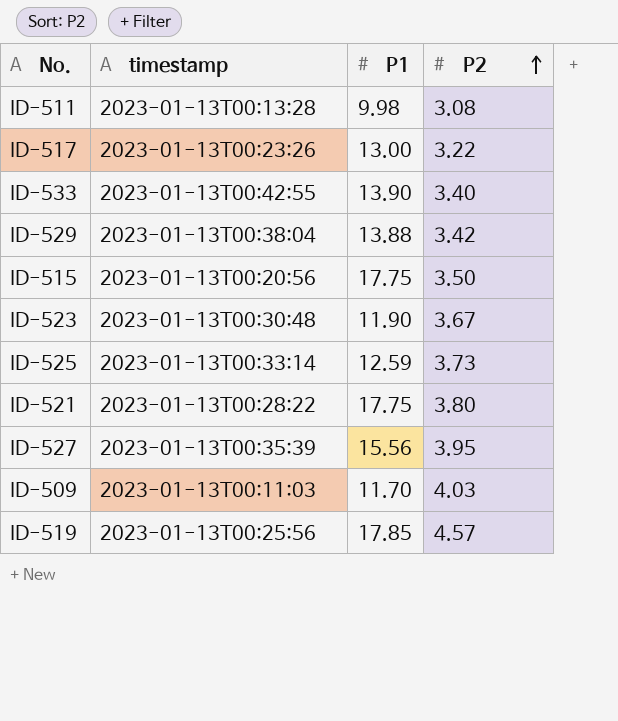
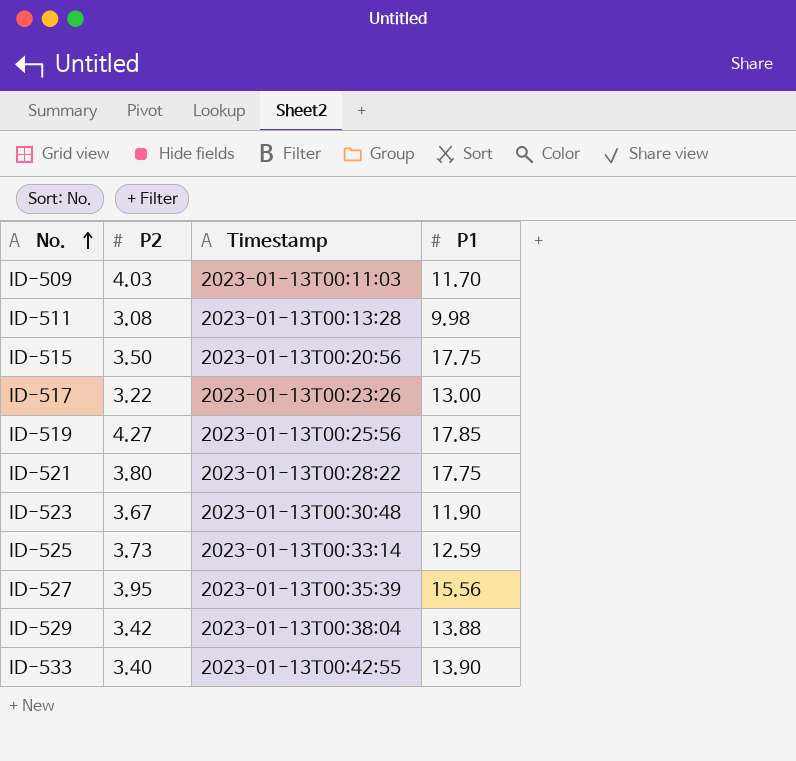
row order: P2 ascending -> No. ascending
column P2 | position: 4 -> 2
column name: timestamp -> Timestamp
ID-519 | P2: 4.57 -> 4.27

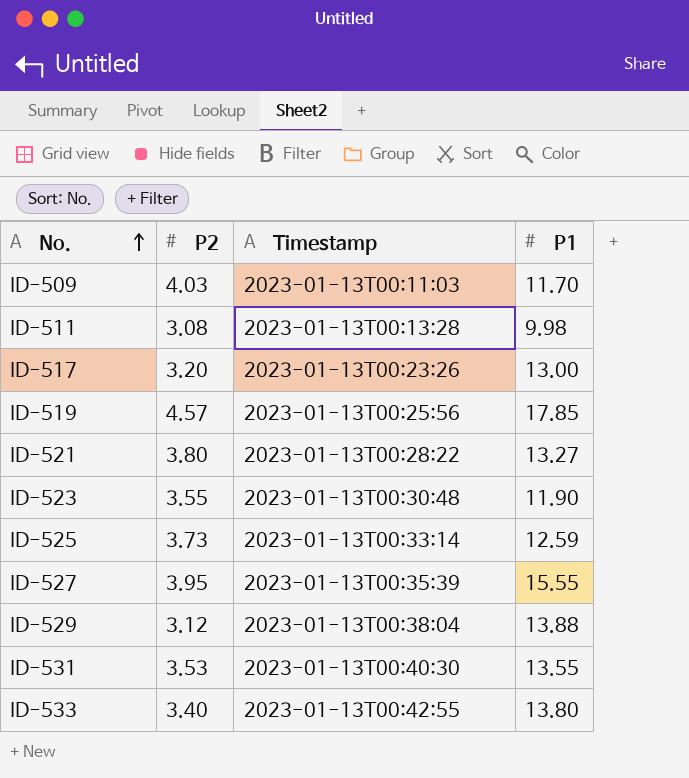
row ID-515: 3.50 | 2023-01-13T00:20:56 | 17.75 -> none
ID-517 | P2: 3.22 -> 3.20
ID-519 | P2: 4.27 -> 4.57
ID-521 | P1: 17.75 -> 13.27
ID-523 | P2: 3.67 -> 3.55
ID-527 | P1: 15.56 -> 15.55
ID-529 | P2: 3.42 -> 3.12
row ID-531: none -> 3.53 | 2023-01-13T00:40:30 | 13.55
ID-533 | P1: 13.90 -> 13.80

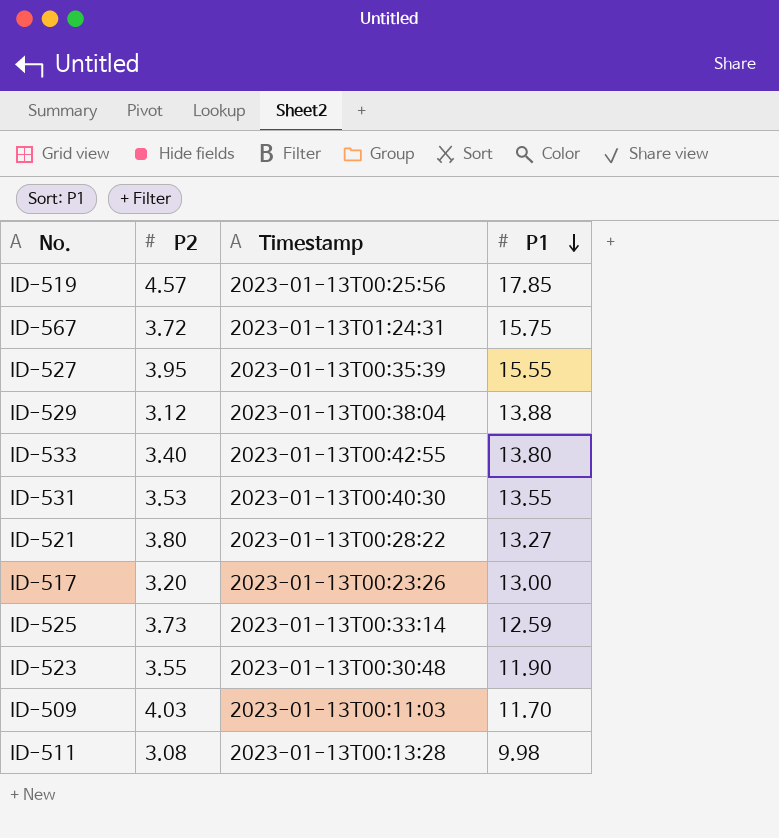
row order: No. ascending -> P1 descending
row ID-567: none -> 3.72 | 2023-01-13T01:24:31 | 15.75

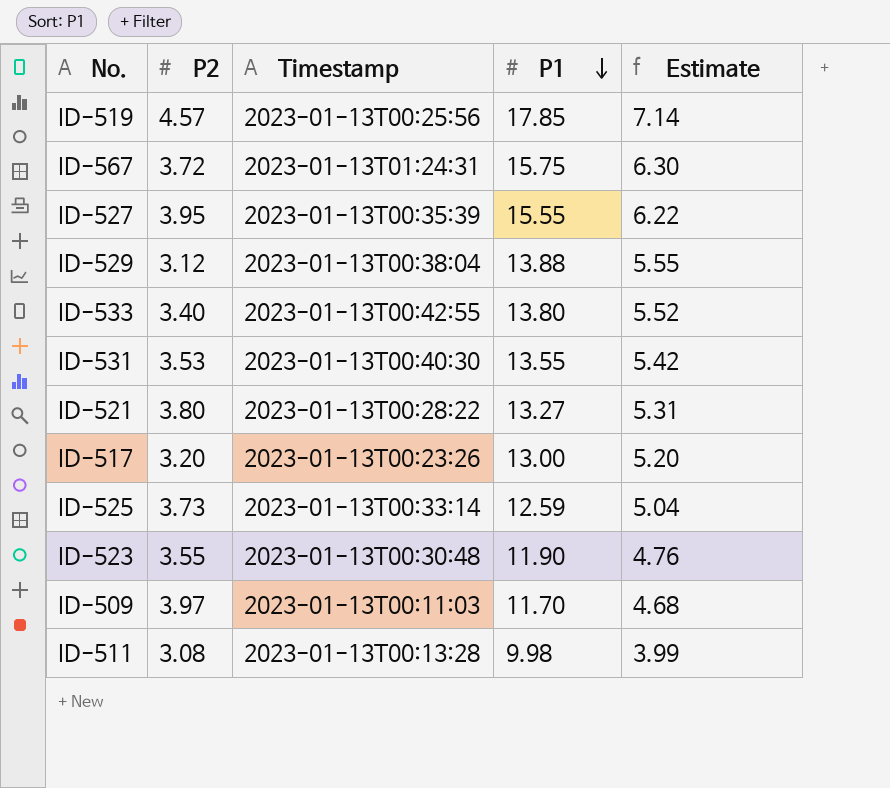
column Estimate | formula: none -> [P1] * 0.4
ID-509 | P2: 4.03 -> 3.97

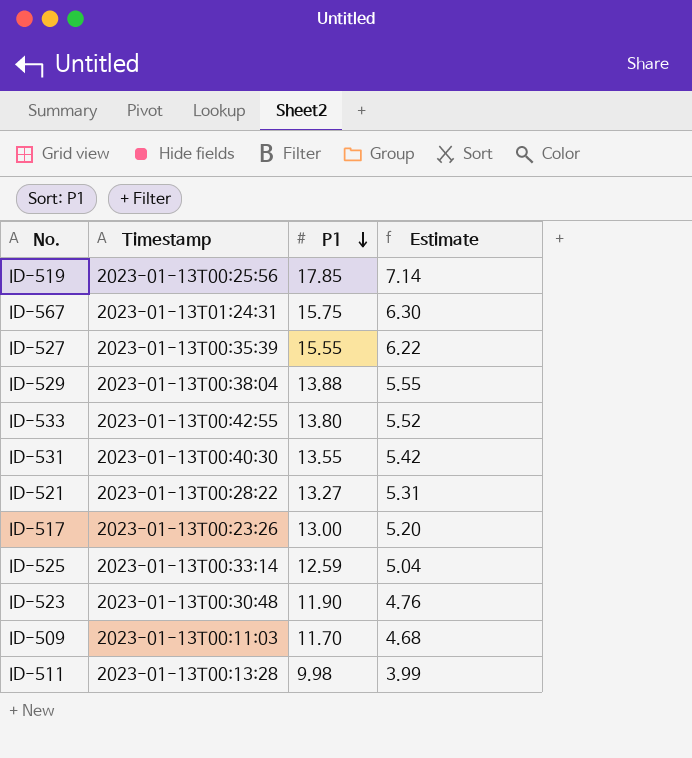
column P2 | position: 2 -> none

